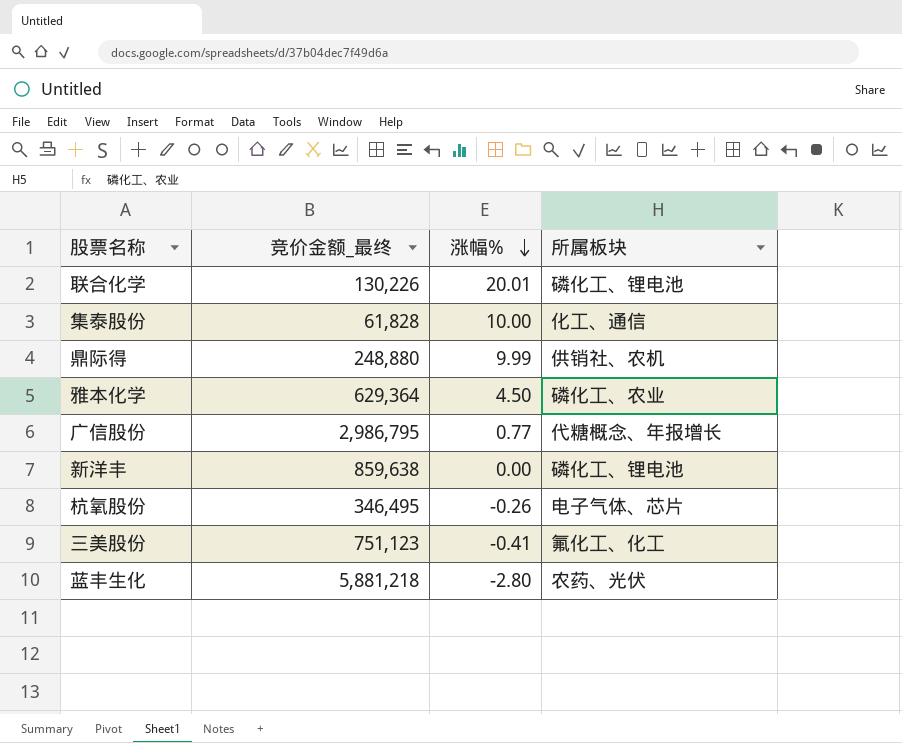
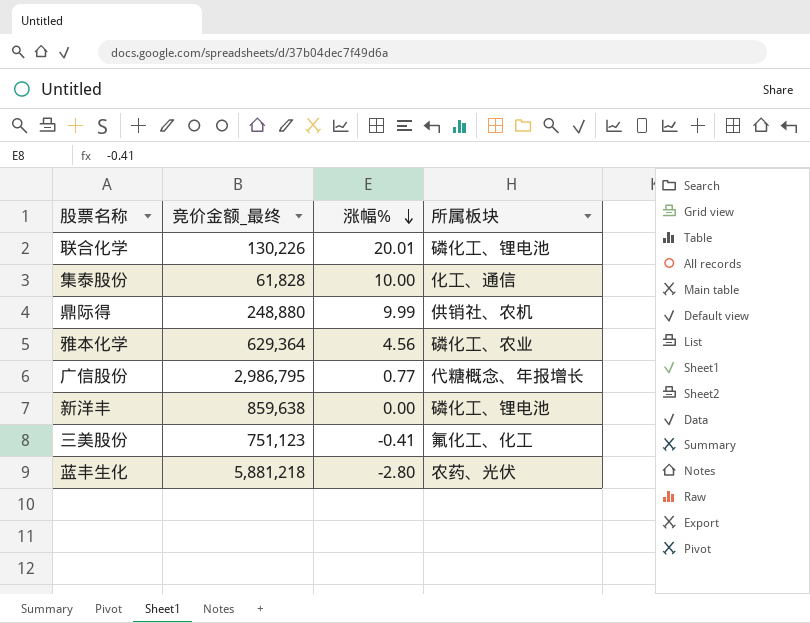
row 杭氧股份: 346,495 | -0.26 | 电子气体、芯片 -> none
雅本化学 | 涨幅%: 4.50 -> 4.56

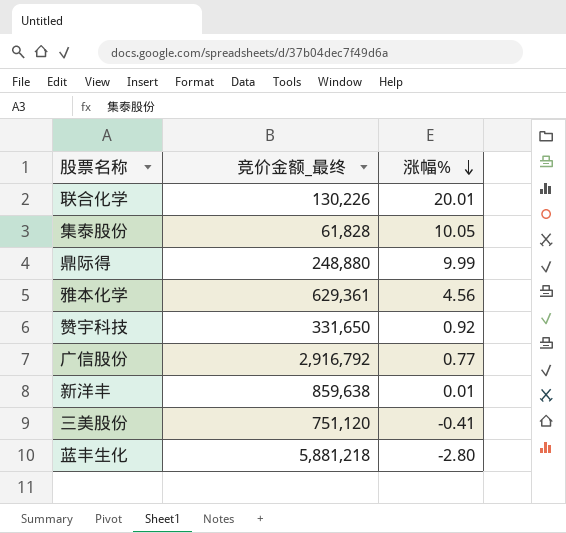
column 所属板块 | position: 4 -> none
集泰股份 | 涨幅%: 10.00 -> 10.05
雅本化学 | 竞价金额_最终: 629,364 -> 629,361
row 赞宇科技: none -> 331,650 | 0.92
广信股份 | 竞价金额_最终: 2,986,795 -> 2,916,792
新洋丰 | 涨幅%: 0.00 -> 0.01
三美股份 | 竞价金额_最终: 751,123 -> 751,120

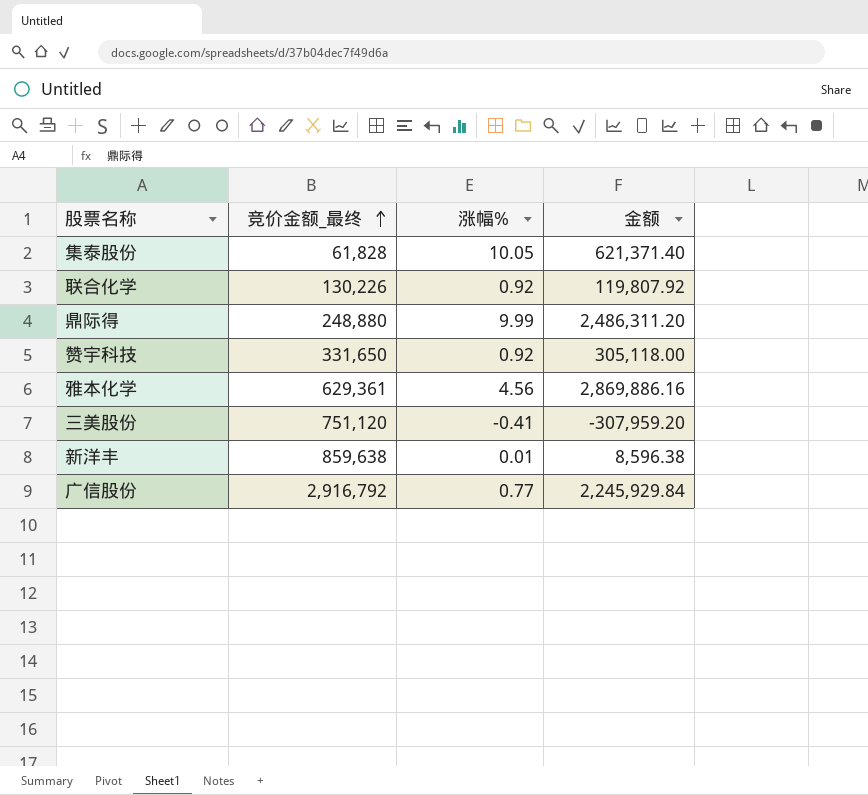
row order: 涨幅% descending -> 竞价金额_最终 ascending
column 金额 | formula: none -> [竞价金额_最终] * [涨幅%]
row 蓝丰生化: 5,881,218 | -2.80 -> none
联合化学 | 涨幅%: 20.01 -> 0.92

